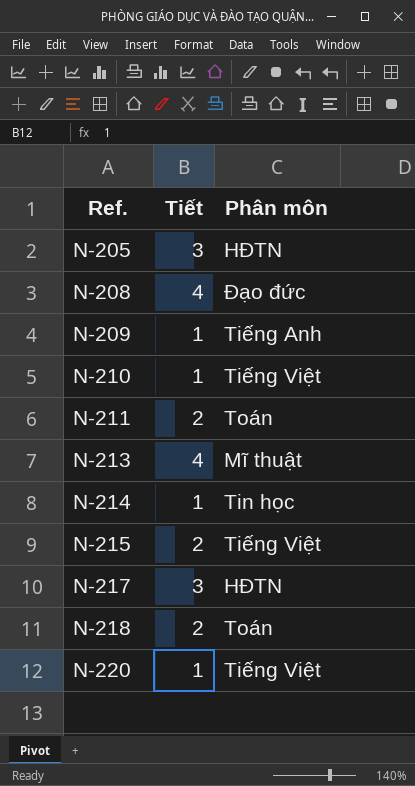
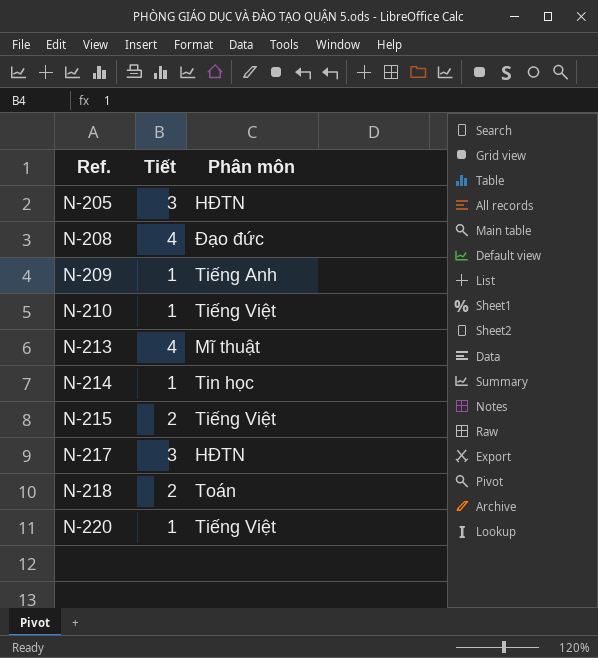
row N-211: 2 | Toán -> none

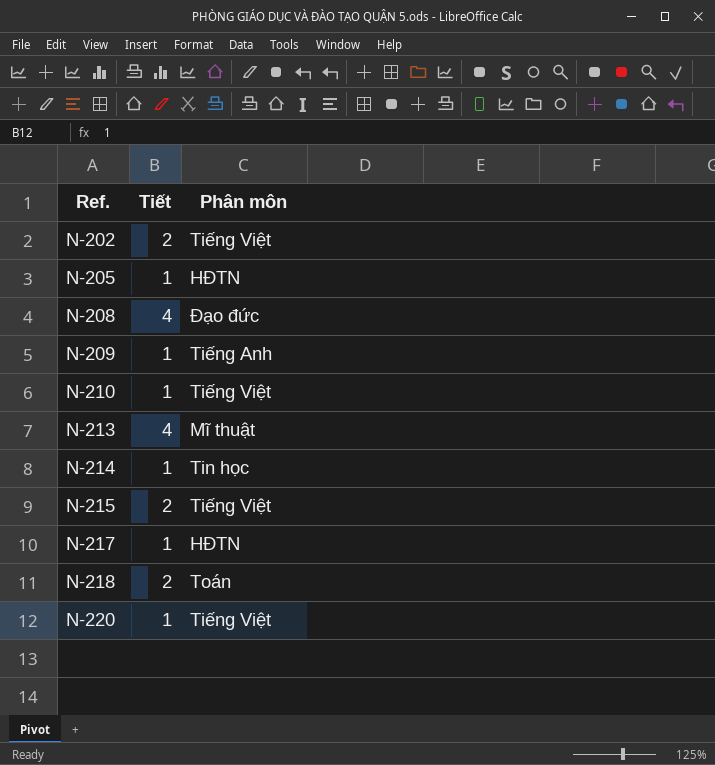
row N-202: none -> 2 | Tiếng Việt
N-205 | Tiết: 3 -> 1
N-217 | Tiết: 3 -> 1

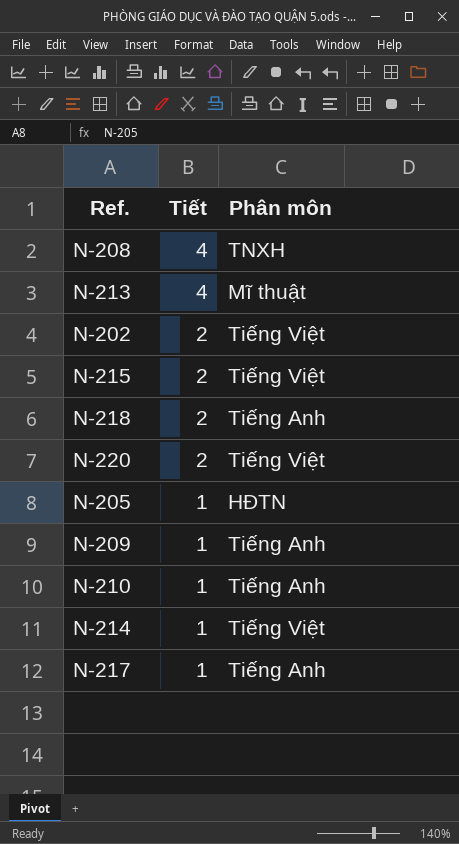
row order: Ref. ascending -> Tiết descending
N-208 | Phân môn: Đạo đức -> TNXH
N-218 | Phân môn: Toán -> Tiếng Anh
N-220 | Tiết: 1 -> 2
N-210 | Phân môn: Tiếng Việt -> Tiếng Anh
N-214 | Phân môn: Tin học -> Tiếng Việt
N-217 | Phân môn: HĐTN -> Tiếng Anh

